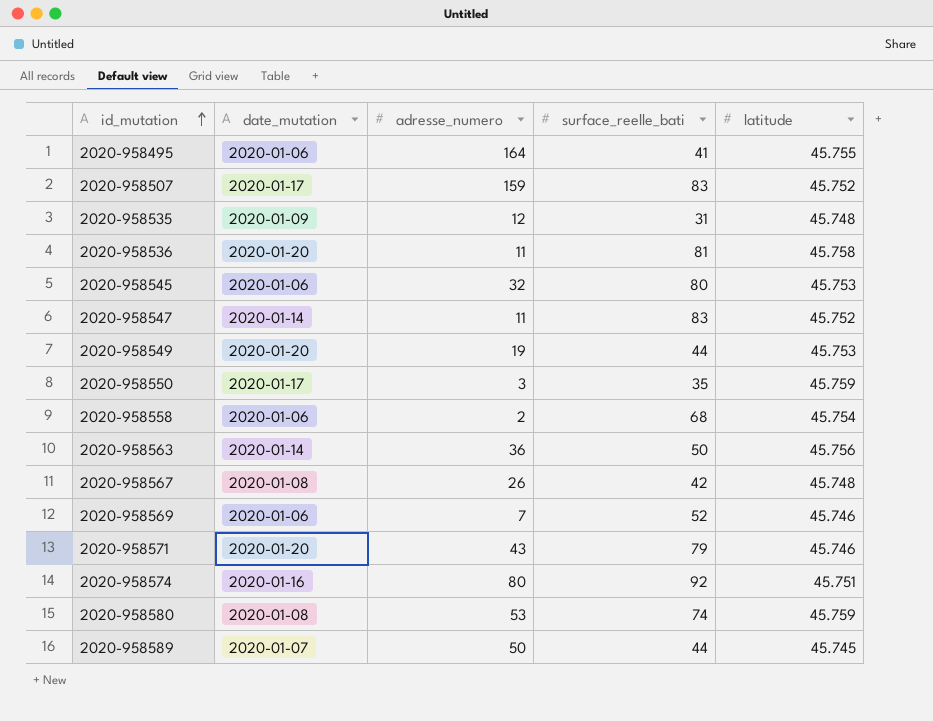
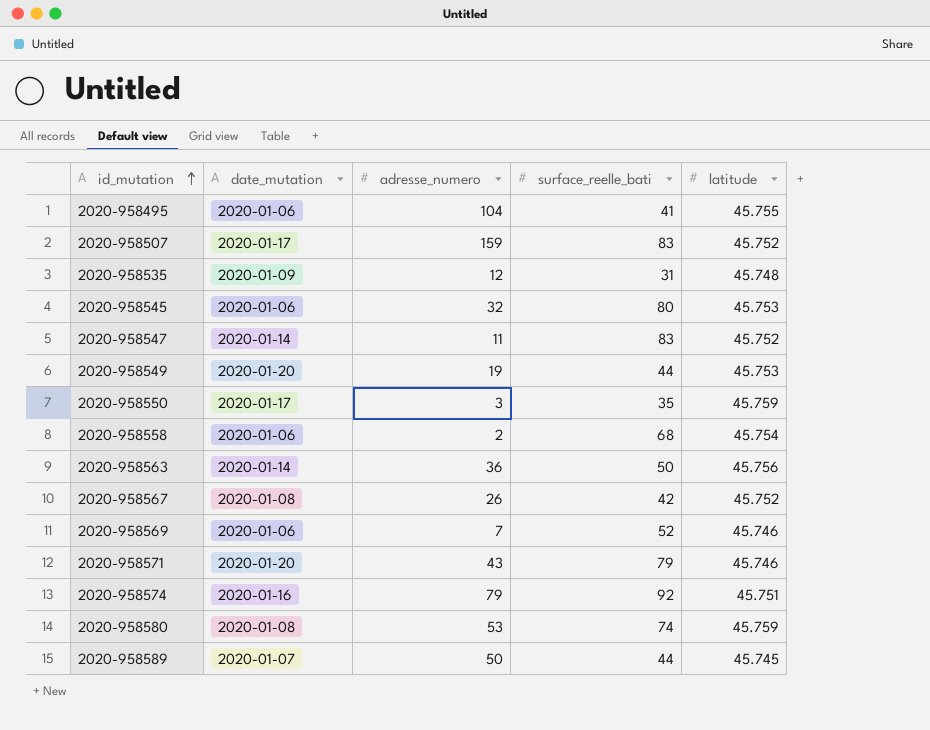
row 2020-958536: 2020-01-20 | 11 | 81 | 45.758 -> none
2020-958495 | adresse_numero: 164 -> 104
2020-958567 | latitude: 45.748 -> 45.752
2020-958574 | adresse_numero: 80 -> 79

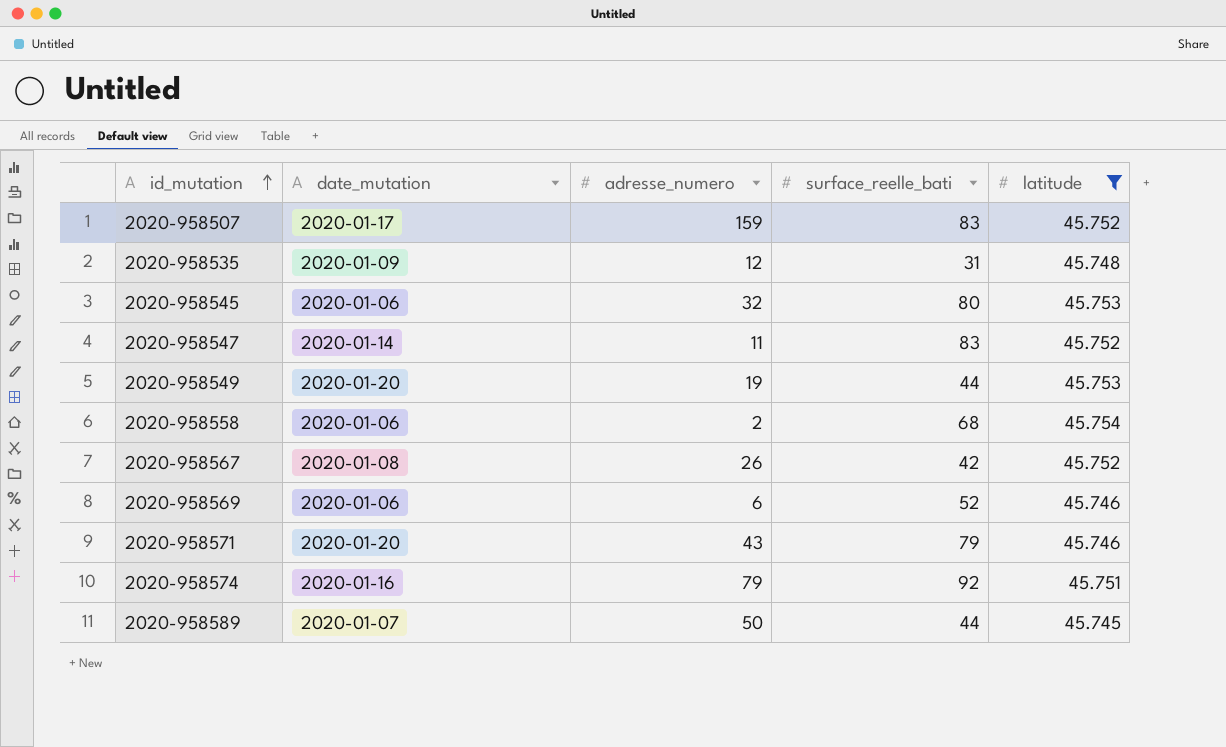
filter: none -> latitude <= 45.754
2020-958569 | adresse_numero: 7 -> 6

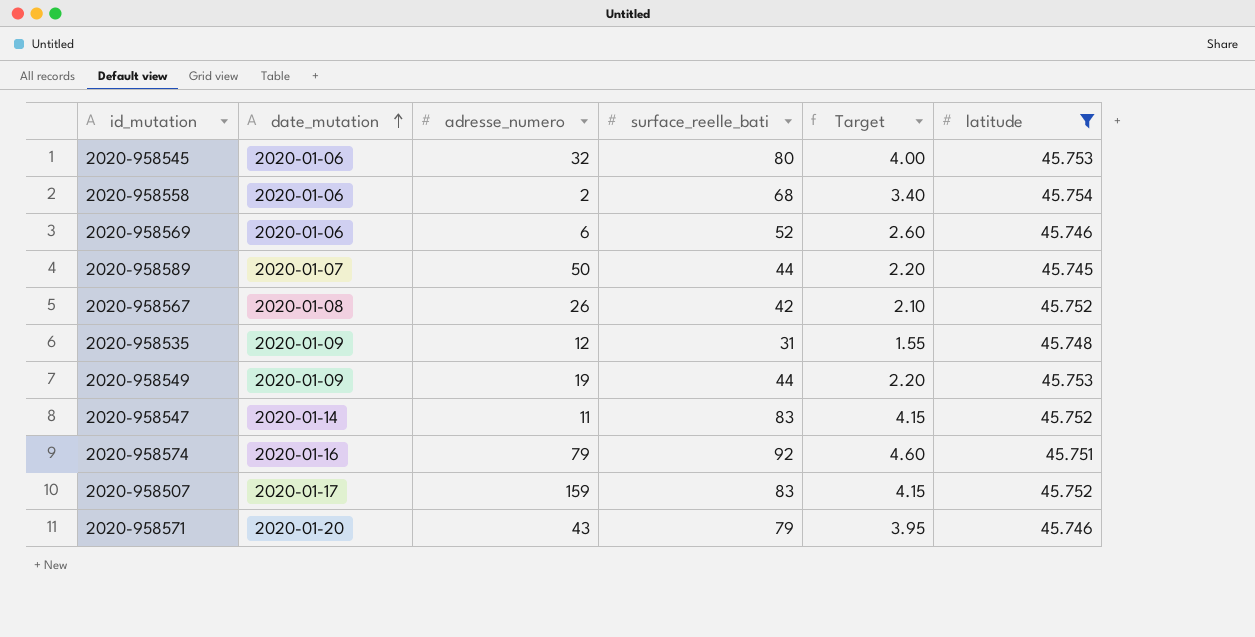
row order: id_mutation ascending -> date_mutation ascending
column Target | formula: none -> [surface_reelle_bati] * 0.05
2020-958549 | date_mutation: 2020-01-20 -> 2020-01-09

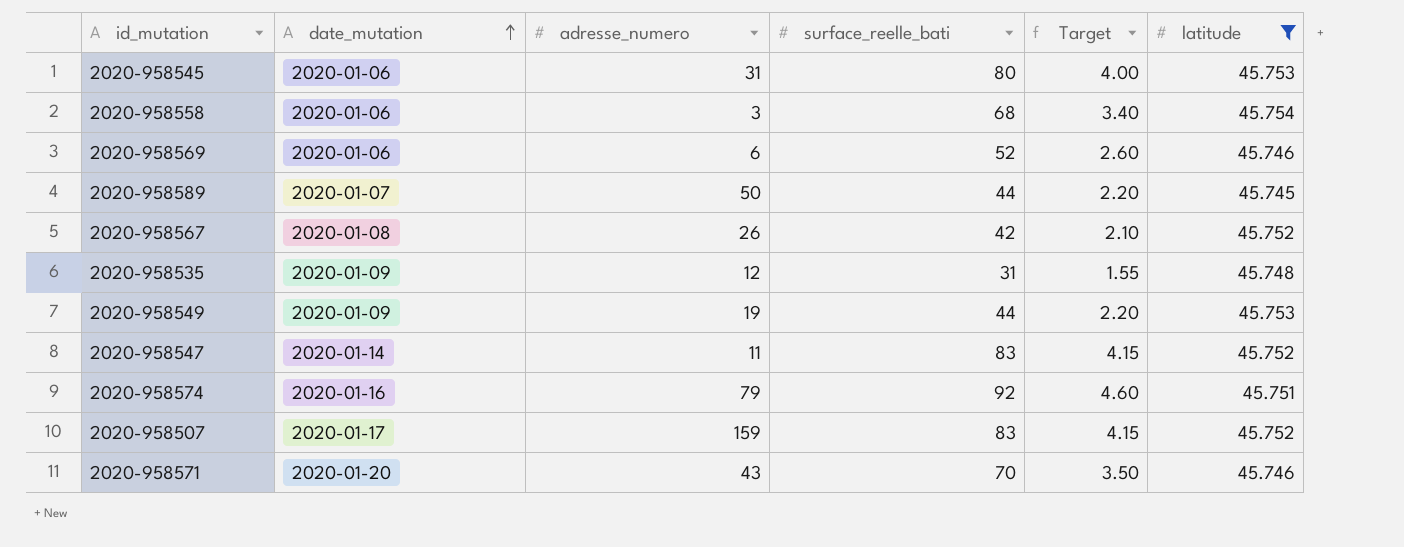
2020-958545 | adresse_numero: 32 -> 31
2020-958558 | adresse_numero: 2 -> 3
2020-958571 | surface_reelle_bati: 79 -> 70
2020-958571 | Target: 3.95 -> 3.50

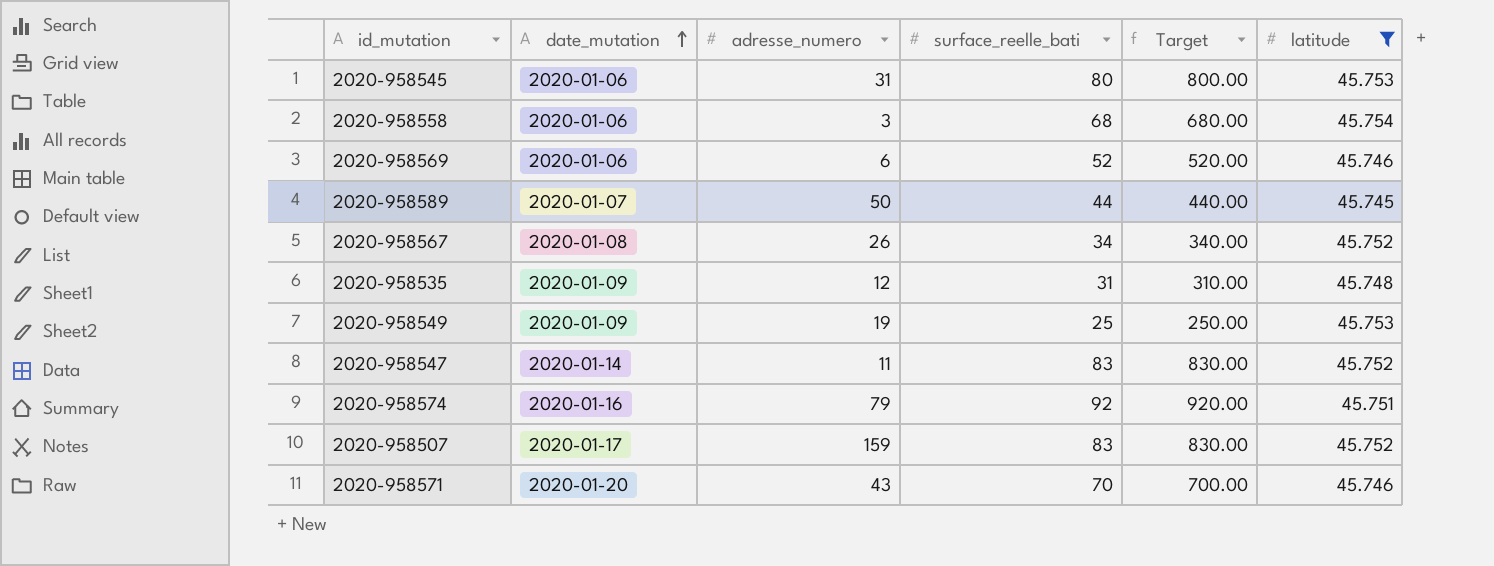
column Target | formula: [surface_reelle_bati] * 0.05 -> [surface_reelle_bati] * 10
2020-958567 | surface_reelle_bati: 42 -> 34
2020-958549 | surface_reelle_bati: 44 -> 25

